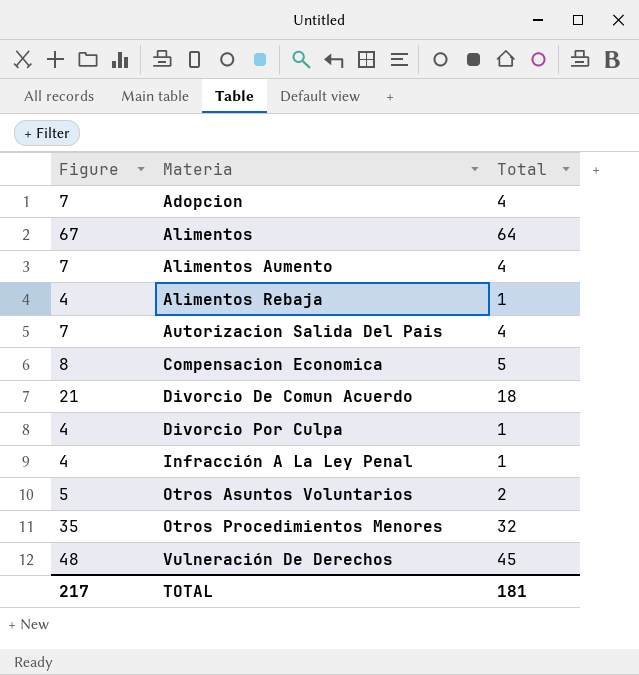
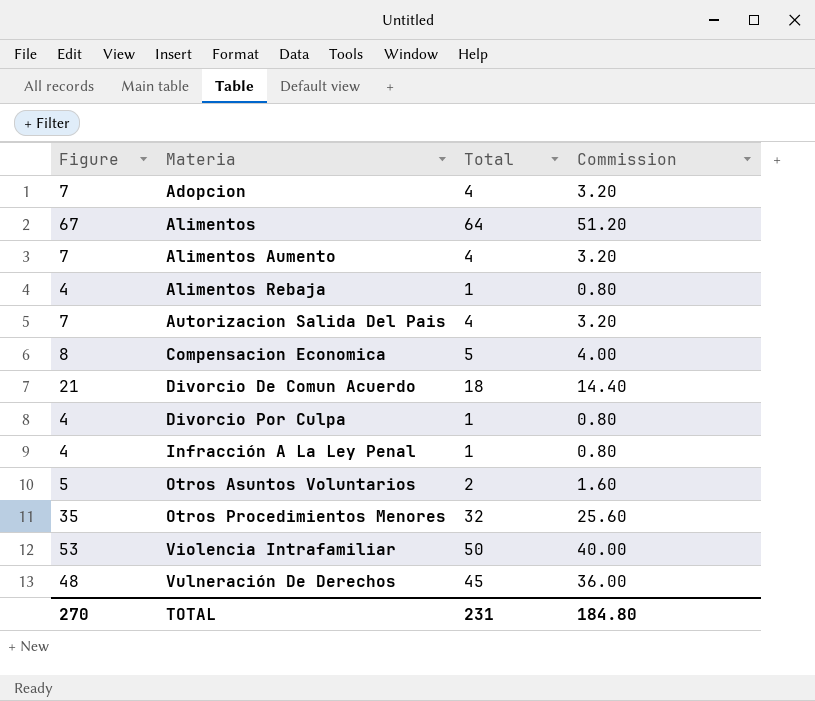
column Commission | formula: none -> [Total] * 0.8
row Violencia Intrafamiliar: none -> 53 | 50 | 40.00
TOTAL | Figure: 217 -> 270
TOTAL | Total: 181 -> 231

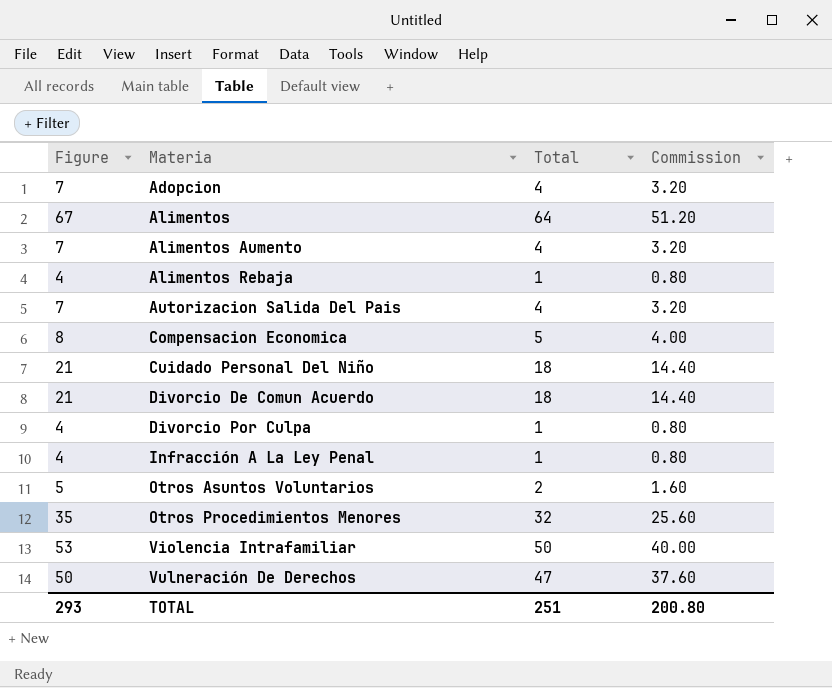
row Cuidado Personal Del Niño: none -> 21 | 18 | 14.40
Vulneración De Derechos | Figure: 48 -> 50
Vulneración De Derechos | Total: 45 -> 47
Vulneración De Derechos | Commission: 36.00 -> 37.60
TOTAL | Figure: 270 -> 293
TOTAL | Total: 231 -> 251
TOTAL | Commission: 184.80 -> 200.80

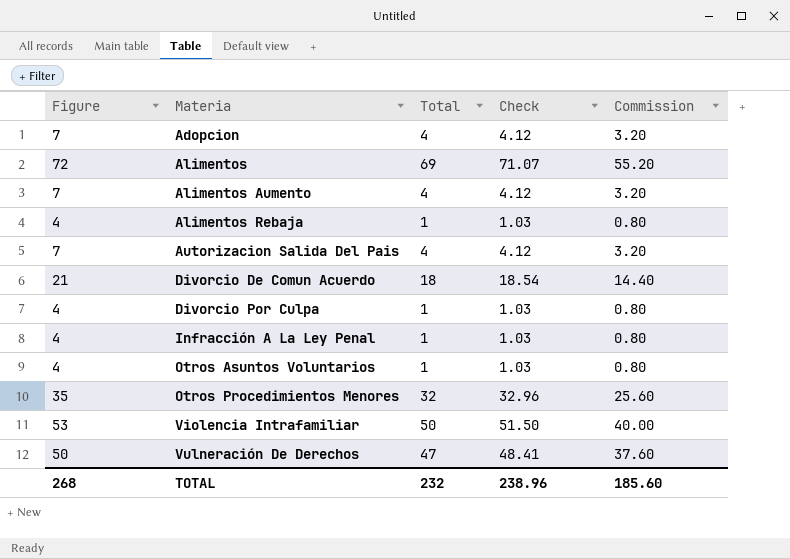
column Check | formula: none -> [Total] * 1.03
row Compensacion Economica: 8 | 5 | 4.00 -> none
row Cuidado Personal Del Niño: 21 | 18 | 14.40 -> none
Alimentos | Figure: 67 -> 72
Alimentos | Total: 64 -> 69
Alimentos | Commission: 51.20 -> 55.20
Otros Asuntos Voluntarios | Figure: 5 -> 4
Otros Asuntos Voluntarios | Total: 2 -> 1
Otros Asuntos Voluntarios | Commission: 1.60 -> 0.80
TOTAL | Figure: 293 -> 268
TOTAL | Total: 251 -> 232
TOTAL | Commission: 200.80 -> 185.60

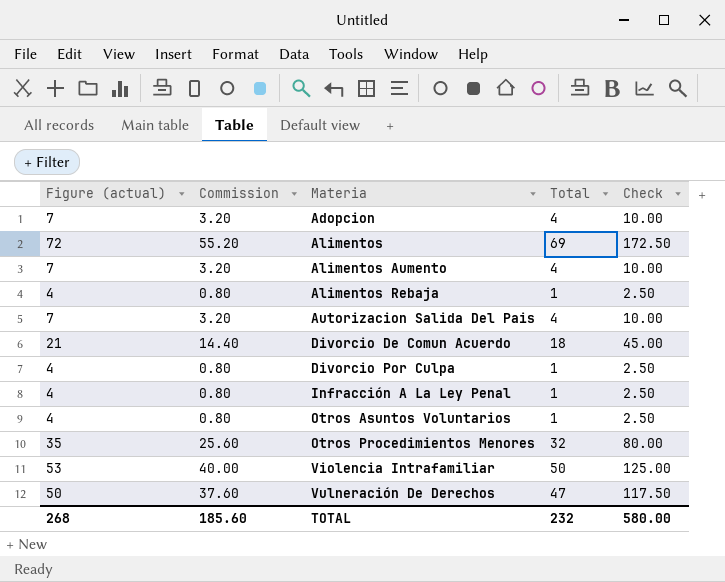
column name: Figure -> Figure (actual)
column Commission | position: 5 -> 2
column Check | formula: [Total] * 1.03 -> [Total] * 2.5
TOTAL | Check: 238.96 -> 580.00

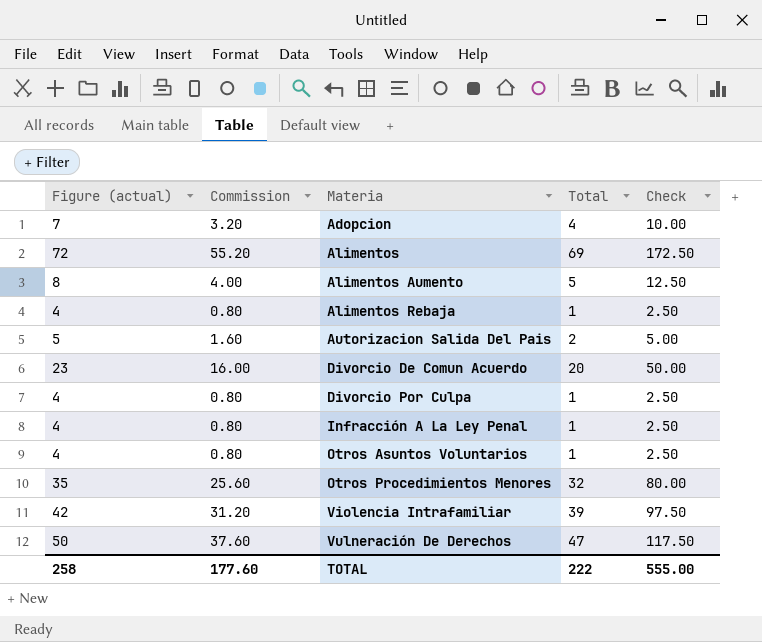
Alimentos Aumento | Figure (actual): 7 -> 8
Alimentos Aumento | Commission: 3.20 -> 4.00
Alimentos Aumento | Total: 4 -> 5
Alimentos Aumento | Check: 10.00 -> 12.50
Autorizacion Salida Del Pais | Figure (actual): 7 -> 5
Autorizacion Salida Del Pais | Commission: 3.20 -> 1.60
Autorizacion Salida Del Pais | Total: 4 -> 2
Autorizacion Salida Del Pais | Check: 10.00 -> 5.00
Divorcio De Comun Acuerdo | Figure (actual): 21 -> 23
Divorcio De Comun Acuerdo | Commission: 14.40 -> 16.00
Divorcio De Comun Acuerdo | Total: 18 -> 20
Divorcio De Comun Acuerdo | Check: 45.00 -> 50.00
Violencia Intrafamiliar | Figure (actual): 53 -> 42
Violencia Intrafamiliar | Commission: 40.00 -> 31.20
Violencia Intrafamiliar | Total: 50 -> 39
Violencia Intrafamiliar | Check: 125.00 -> 97.50
TOTAL | Figure (actual): 268 -> 258
TOTAL | Commission: 185.60 -> 177.60
TOTAL | Total: 232 -> 222
TOTAL | Check: 580.00 -> 555.00

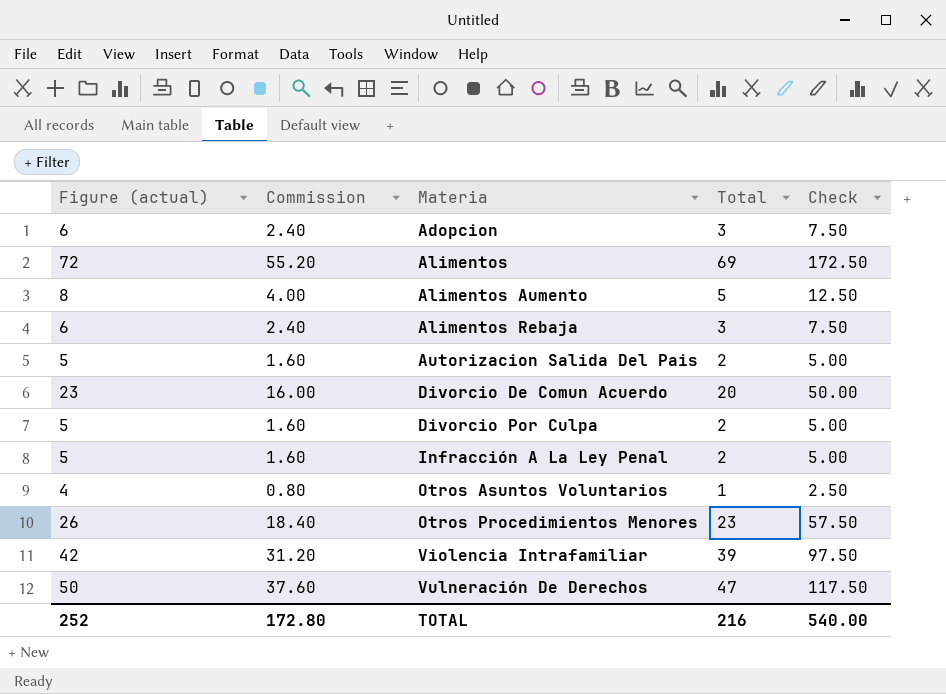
Adopcion | Figure (actual): 7 -> 6
Adopcion | Commission: 3.20 -> 2.40
Adopcion | Total: 4 -> 3
Adopcion | Check: 10.00 -> 7.50
Alimentos Rebaja | Figure (actual): 4 -> 6
Alimentos Rebaja | Commission: 0.80 -> 2.40
Alimentos Rebaja | Total: 1 -> 3
Alimentos Rebaja | Check: 2.50 -> 7.50
Divorcio Por Culpa | Figure (actual): 4 -> 5
Divorcio Por Culpa | Commission: 0.80 -> 1.60
Divorcio Por Culpa | Total: 1 -> 2
Divorcio Por Culpa | Check: 2.50 -> 5.00
Infracción A La Ley Penal | Figure (actual): 4 -> 5
Infracción A La Ley Penal | Commission: 0.80 -> 1.60
Infracción A La Ley Penal | Total: 1 -> 2
Infracción A La Ley Penal | Check: 2.50 -> 5.00
Otros Procedimientos Menores | Figure (actual): 35 -> 26
Otros Procedimientos Menores | Commission: 25.60 -> 18.40
Otros Procedimientos Menores | Total: 32 -> 23
Otros Procedimientos Menores | Check: 80.00 -> 57.50
TOTAL | Figure (actual): 258 -> 252
TOTAL | Commission: 177.60 -> 172.80
TOTAL | Total: 222 -> 216
TOTAL | Check: 555.00 -> 540.00

